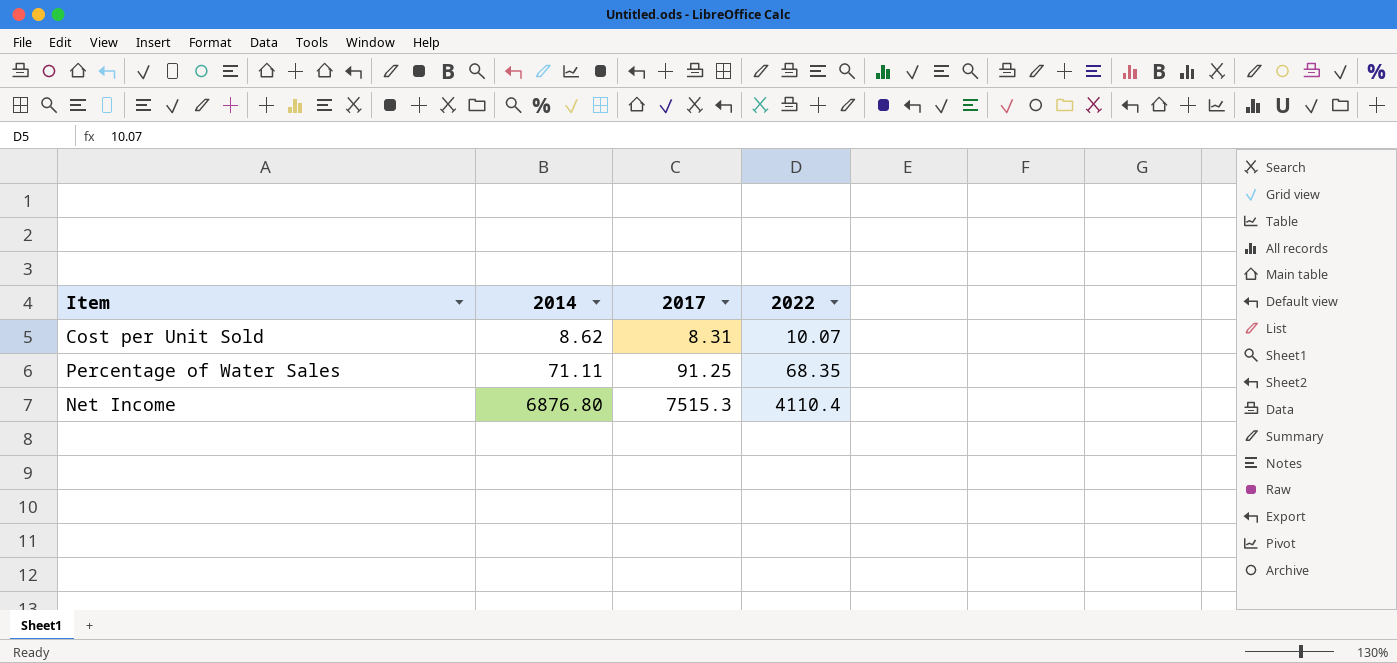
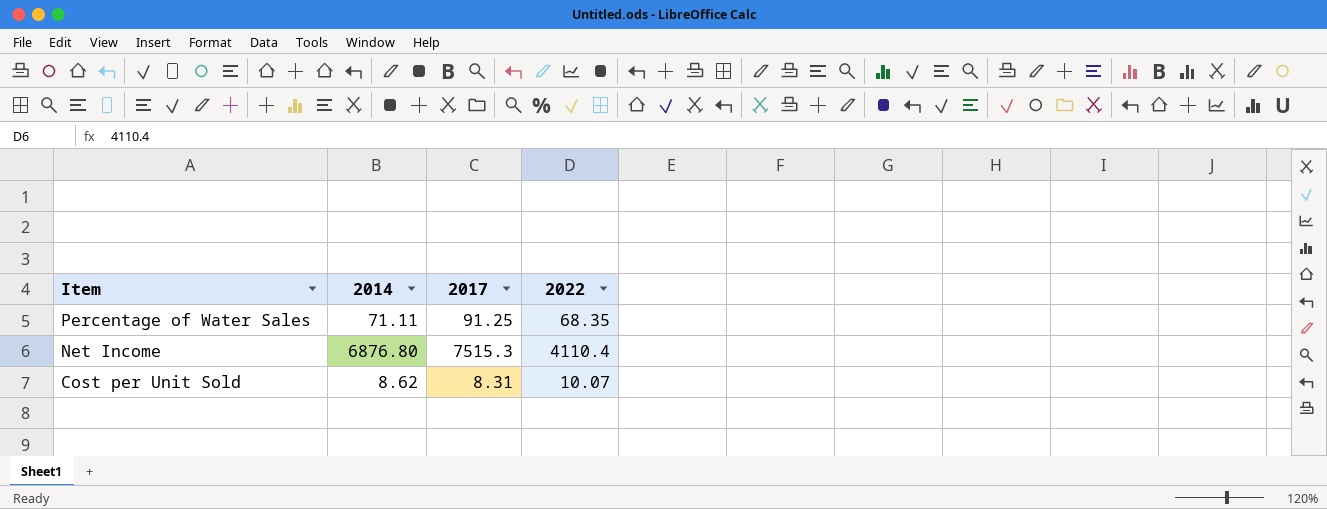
row order: 2014 ascending -> Item descending

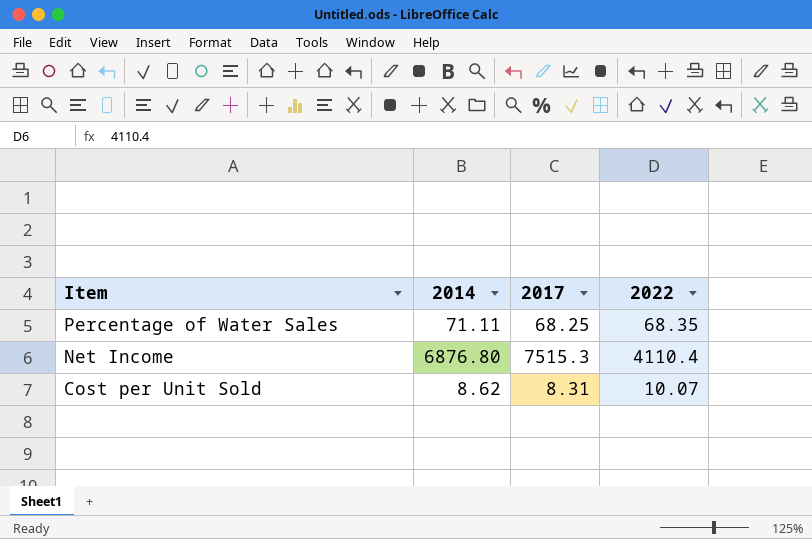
Percentage of Water Sales | 2017: 91.25 -> 68.25

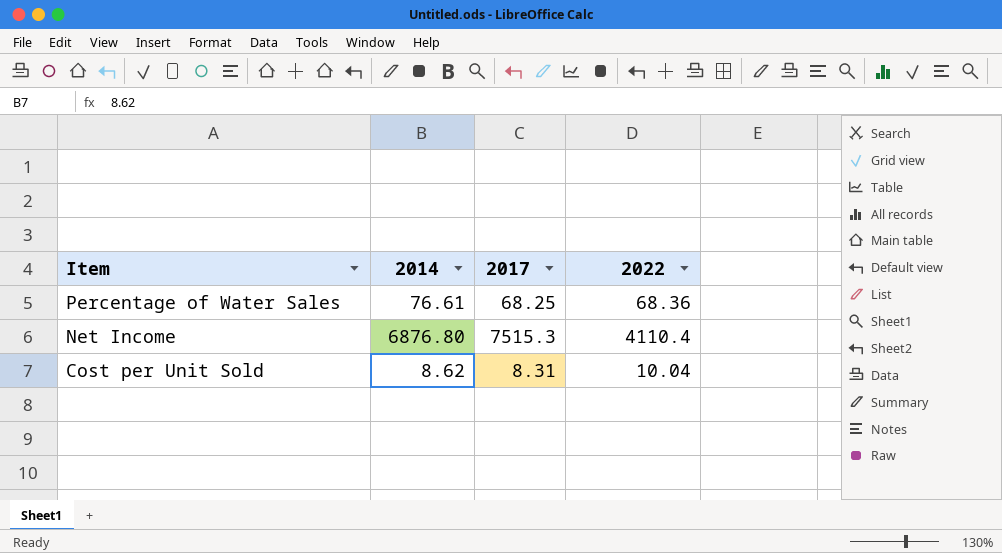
Percentage of Water Sales | 2014: 71.11 -> 76.61
Percentage of Water Sales | 2022: 68.35 -> 68.36
Cost per Unit Sold | 2022: 10.07 -> 10.04

